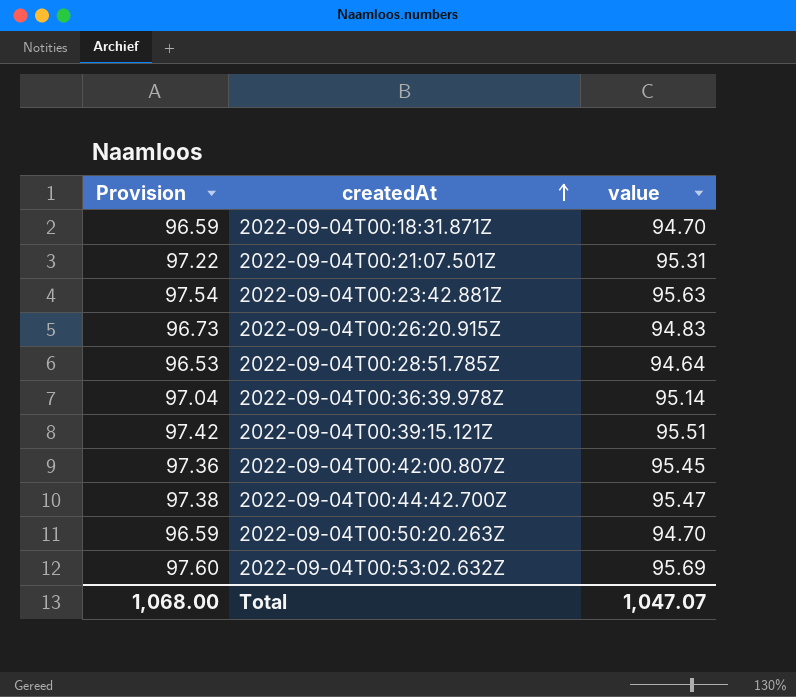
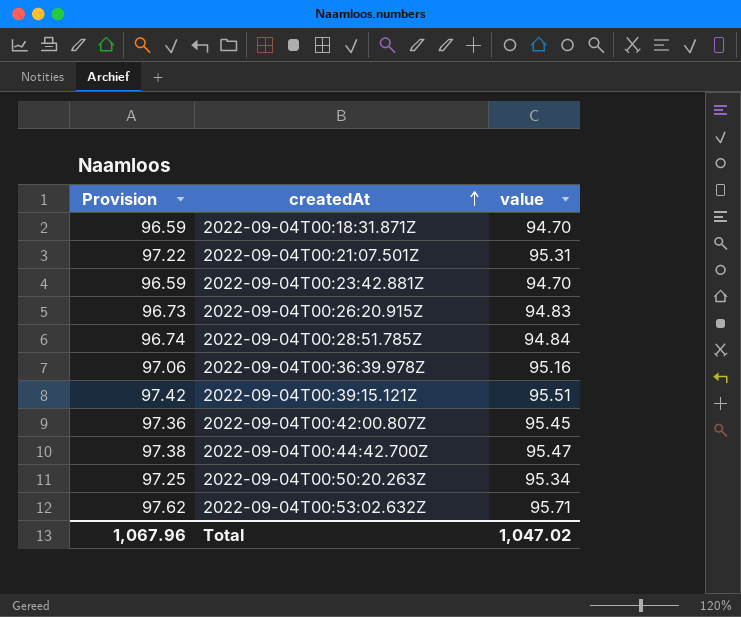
2022-09-04T00:23:42.881Z | Provision: 97.54 -> 96.59
2022-09-04T00:23:42.881Z | value: 95.63 -> 94.70
2022-09-04T00:28:51.785Z | Provision: 96.53 -> 96.74
2022-09-04T00:28:51.785Z | value: 94.64 -> 94.84
2022-09-04T00:36:39.978Z | Provision: 97.04 -> 97.06
2022-09-04T00:36:39.978Z | value: 95.14 -> 95.16
2022-09-04T00:50:20.263Z | Provision: 96.59 -> 97.25
2022-09-04T00:50:20.263Z | value: 94.70 -> 95.34
2022-09-04T00:53:02.632Z | Provision: 97.60 -> 97.62
2022-09-04T00:53:02.632Z | value: 95.69 -> 95.71
Total | Provision: 1,068.00 -> 1,067.96
Total | value: 1,047.07 -> 1,047.02

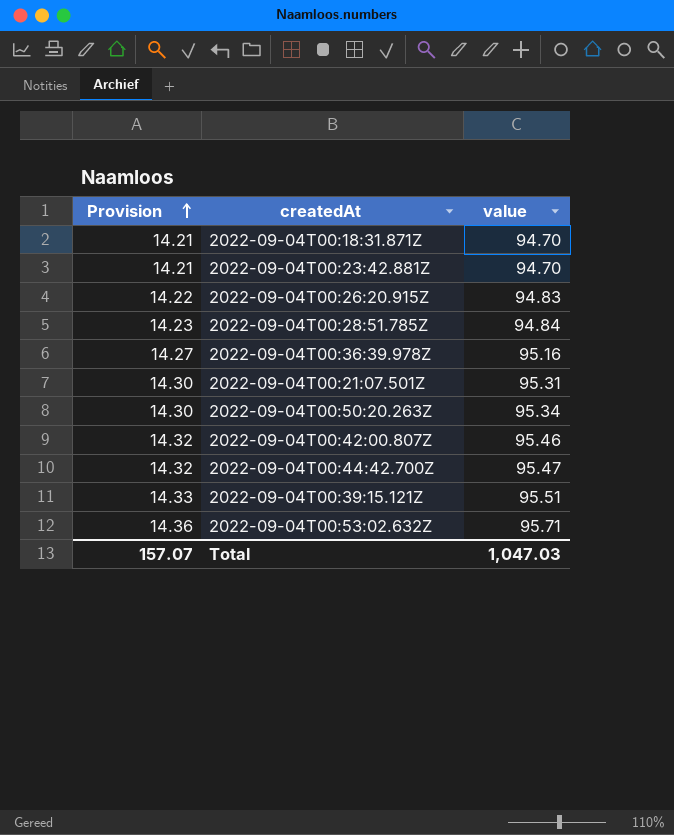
row order: createdAt ascending -> Provision ascending
column Provision | formula: [value] * 1.02 -> [value] * 0.15
2022-09-04T00:42:00.807Z | value: 95.45 -> 95.46
Total | Provision: 1,067.96 -> 157.07
Total | value: 1,047.02 -> 1,047.03

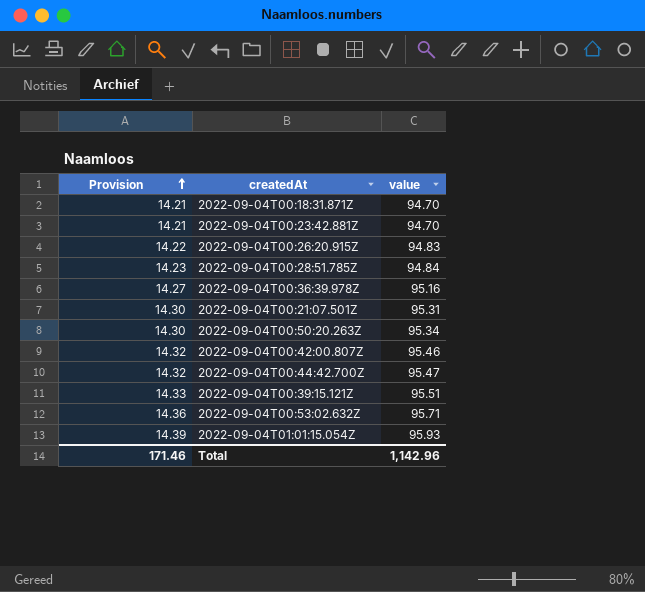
row 2022-09-04T01:01:15.054Z: none -> 14.39 | 95.93
Total | Provision: 157.07 -> 171.46
Total | value: 1,047.03 -> 1,142.96

